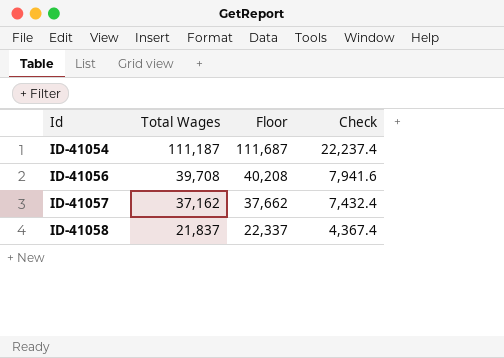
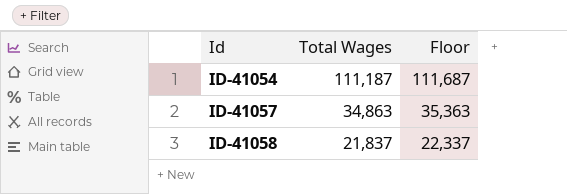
column Check | formula: [Total Wages] * 0.2 -> none
row ID-41056: 39,708 | 40,208 | 7,941.6 -> none
ID-41057 | Total Wages: 37,162 -> 34,863
ID-41057 | Floor: 37,662 -> 35,363

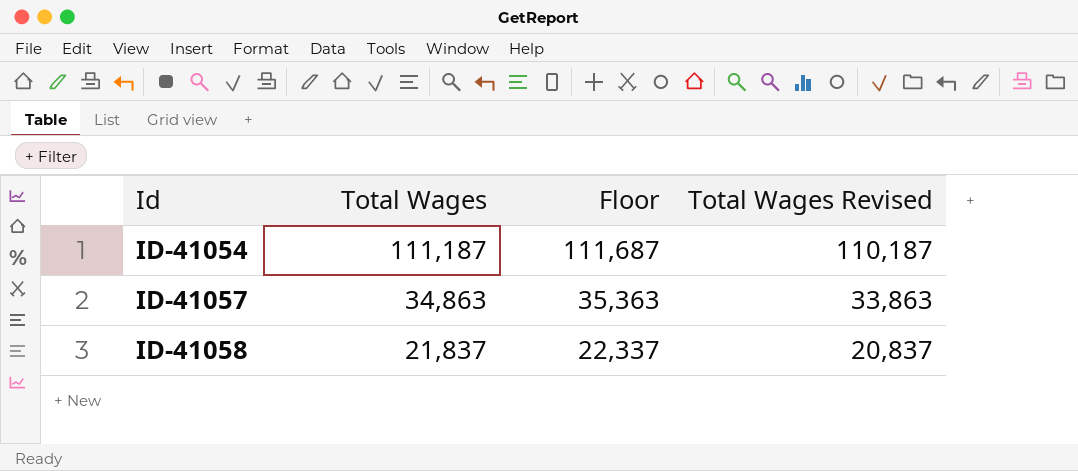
column Total Wages Revised | formula: none -> [Total Wages] - 1000

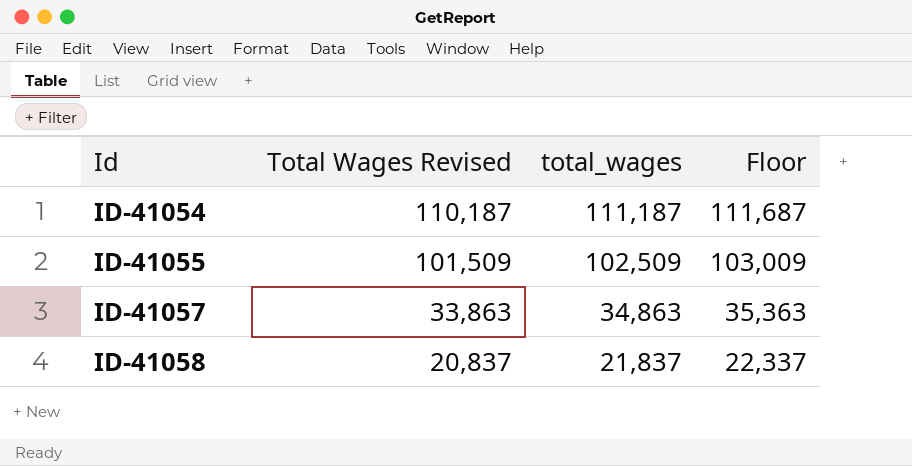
column Total Wages Revised | position: 4 -> 2
column name: Total Wages -> total_wages
row ID-41055: none -> 101,509 | 102,509 | 103,009

